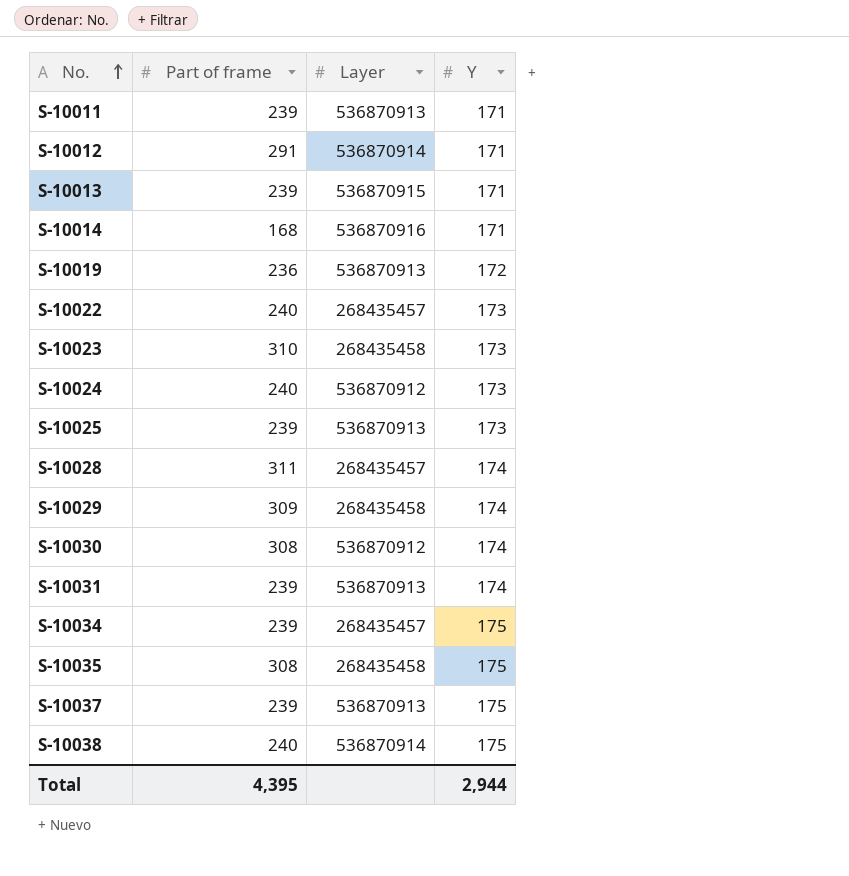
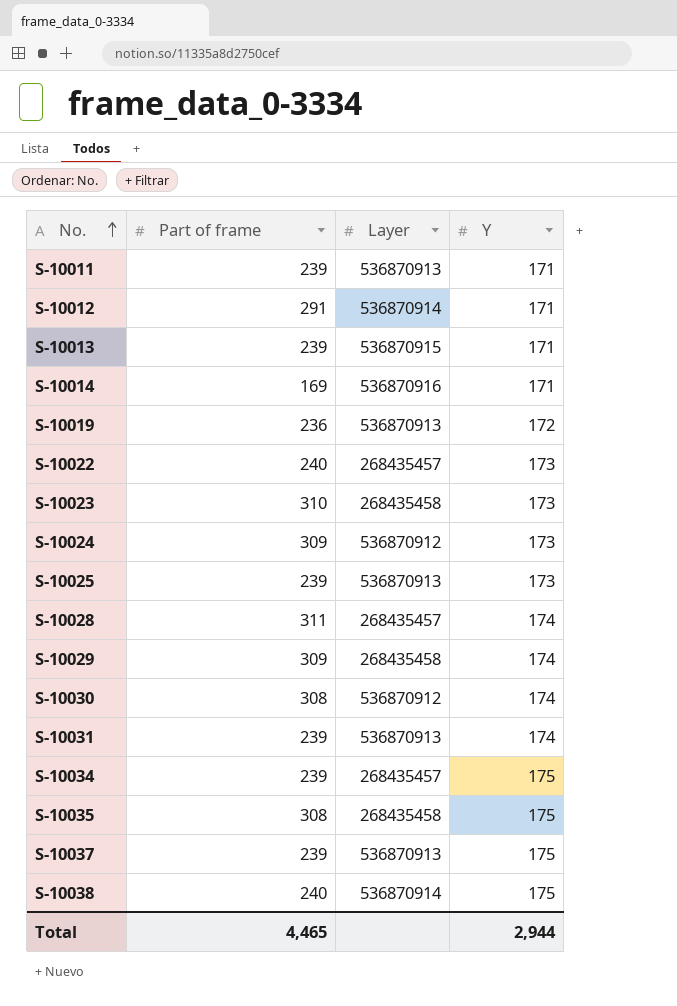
S-10014 | Part of frame: 168 -> 169
S-10024 | Part of frame: 240 -> 309
Total | Part of frame: 4,395 -> 4,465

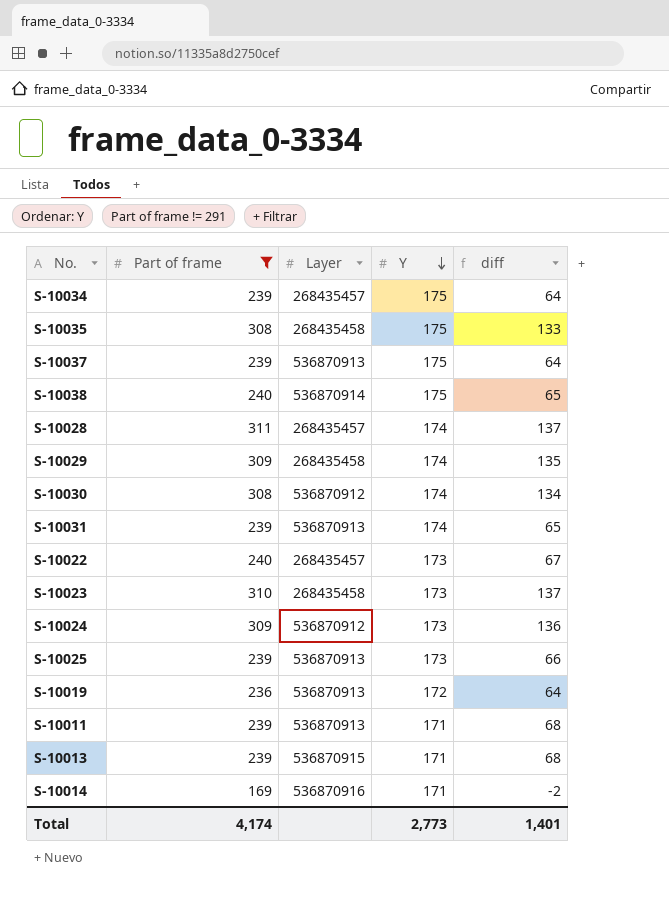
filter: none -> Part of frame != 291
row order: No. ascending -> Y descending
column diff | formula: none -> [Part of frame] - [Y]
Total | Part of frame: 4,465 -> 4,174
Total | Y: 2,944 -> 2,773

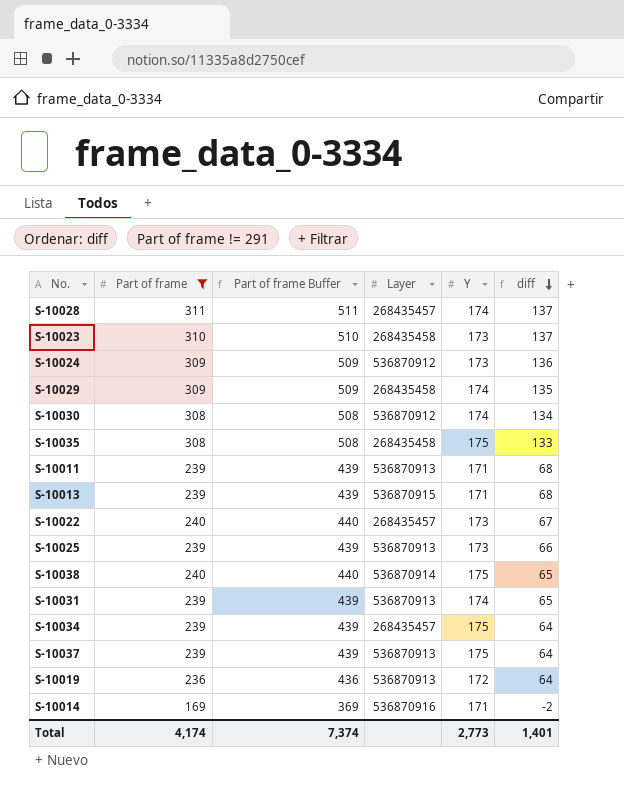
row order: Y descending -> diff descending
column Part of frame Buffer | formula: none -> [Part of frame] + 200

